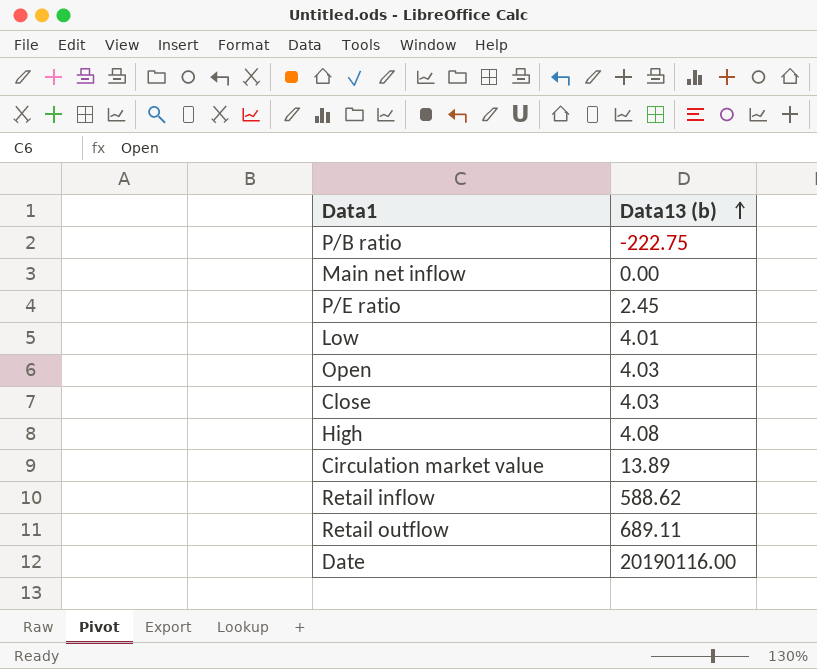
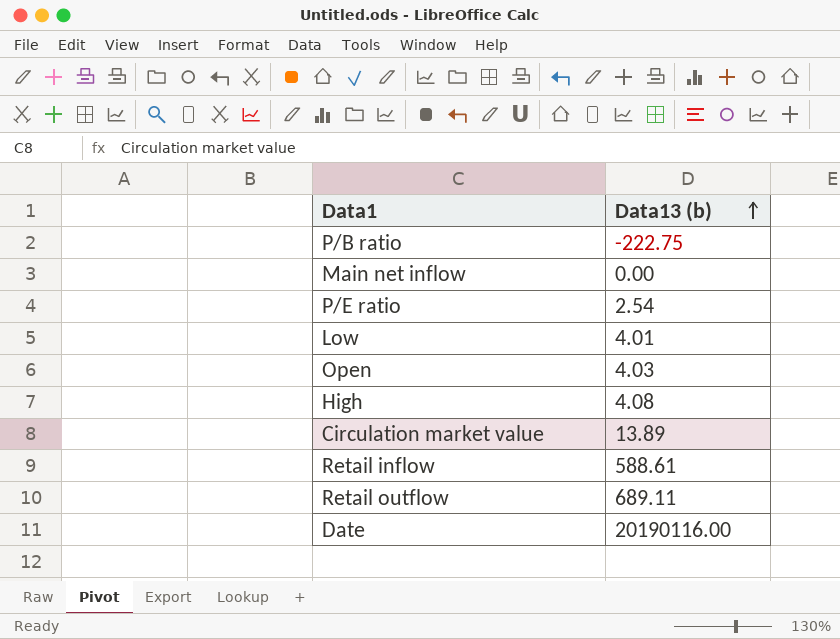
row Close: 4.03 -> none
P/E ratio | Data13 (b): 2.45 -> 2.54
Retail inflow | Data13 (b): 588.62 -> 588.61

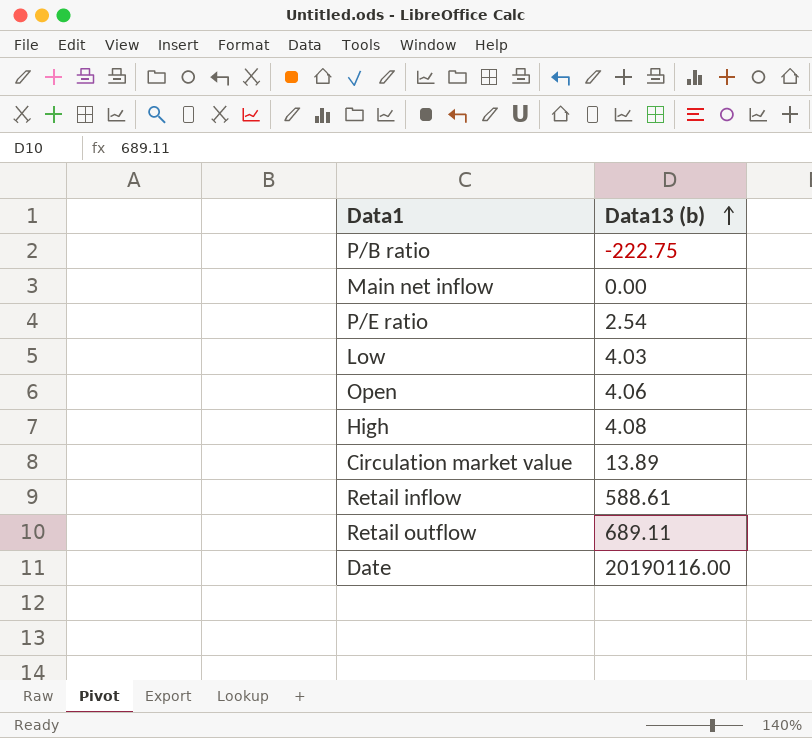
Low | Data13 (b): 4.01 -> 4.03
Open | Data13 (b): 4.03 -> 4.06

